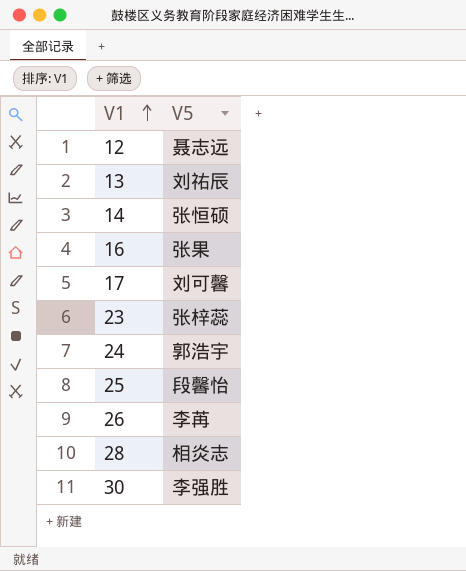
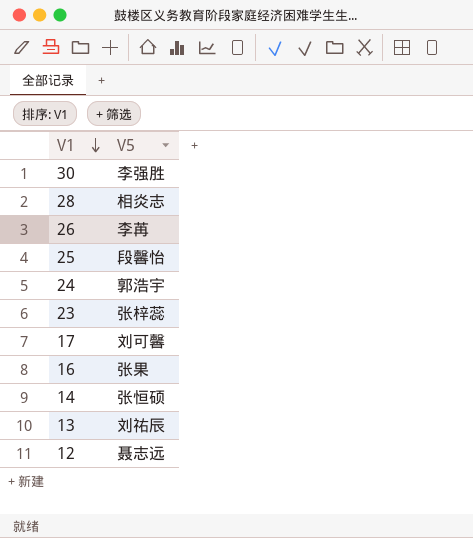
row order: V1 ascending -> V1 descending

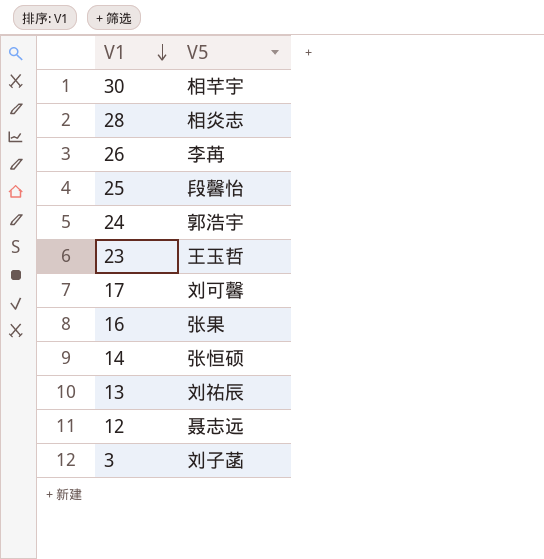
30 | V5: 李强胜 -> 相芊宇
23 | V5: 张梓蕊 -> 王玉哲
row 3: none -> 刘子菡

